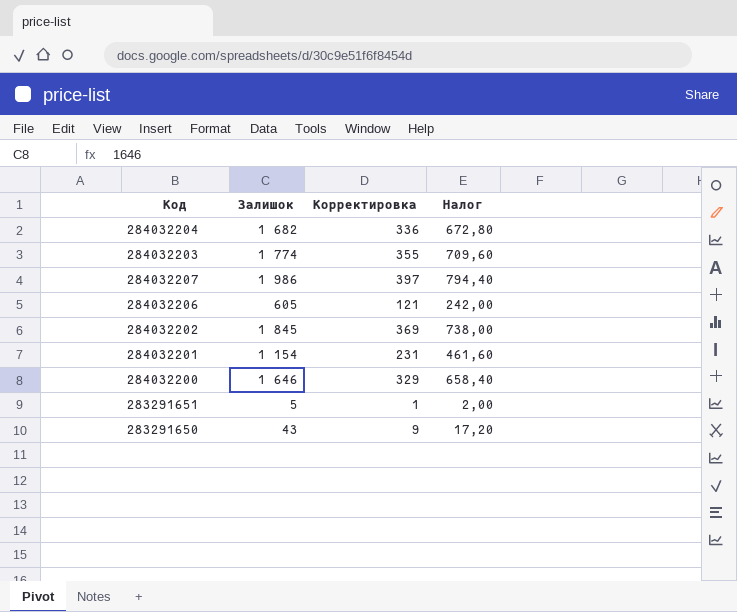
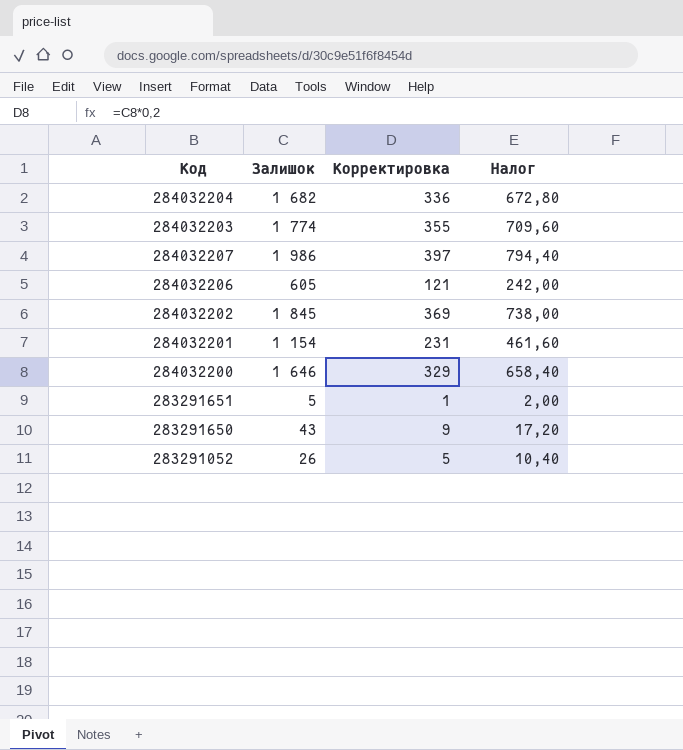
row 283291052: none -> 26 | 5 | 10,40

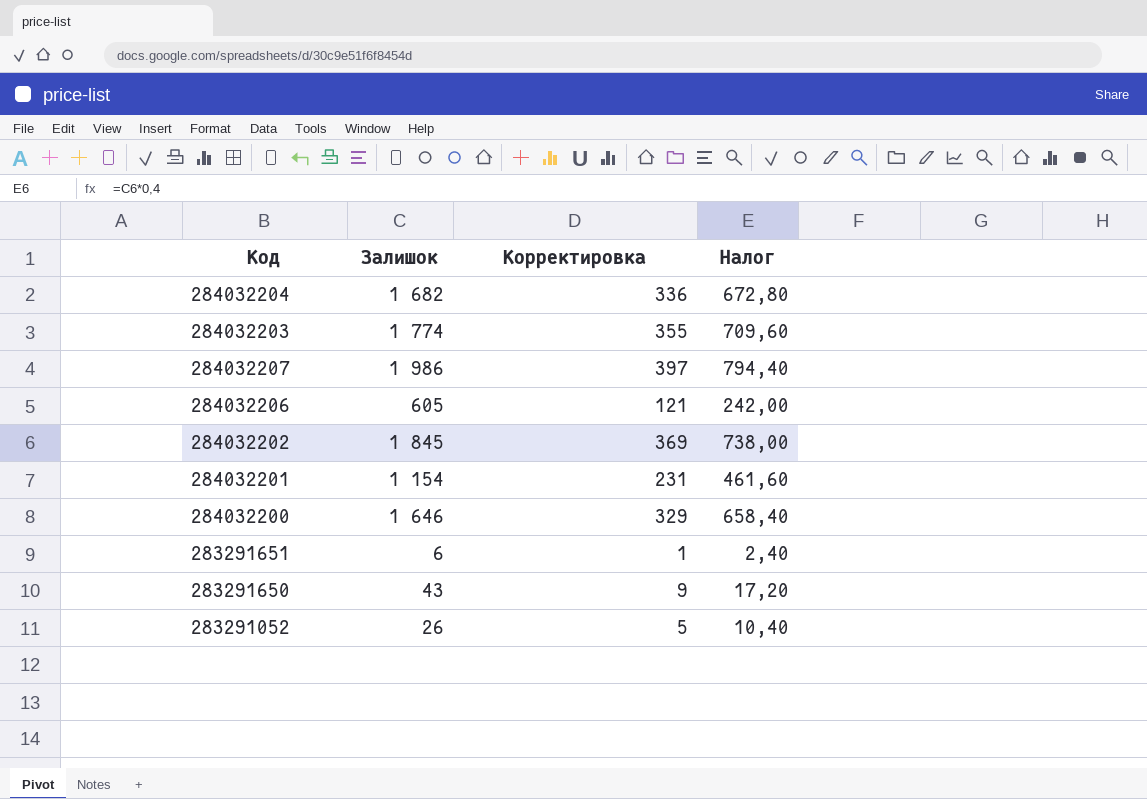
283291651 | Залишок: 5 -> 6
283291651 | Налог: 2,00 -> 2,40

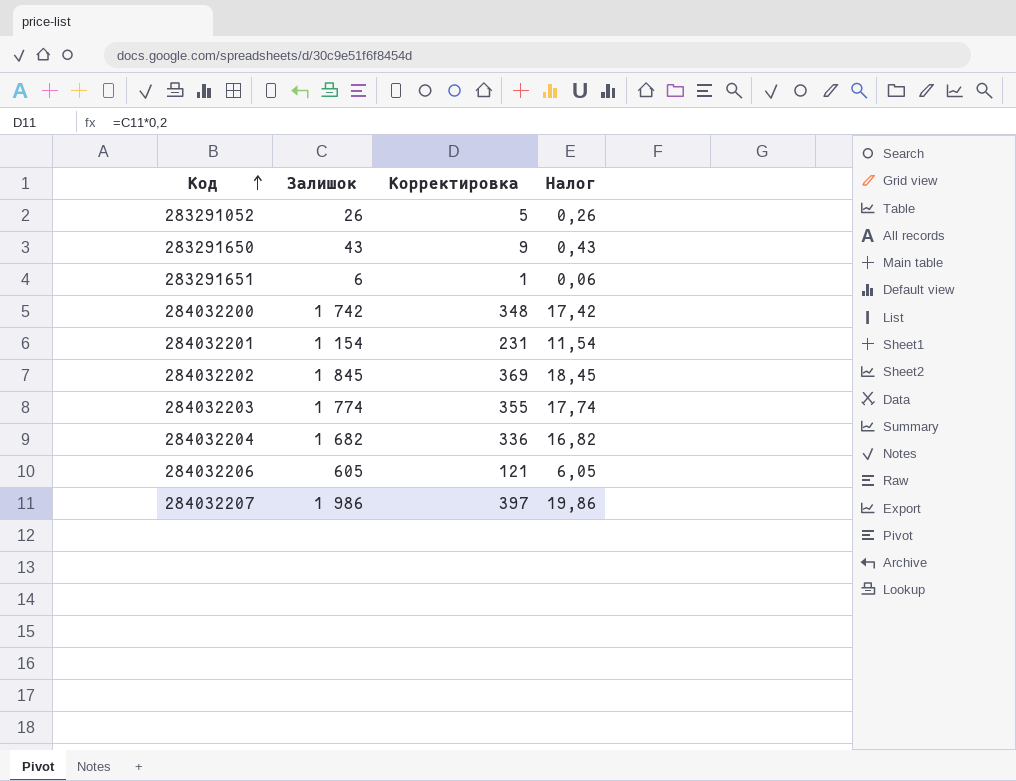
row order: none -> Код ascending
column Налог | formula: [Залишок] * 0,4 -> [Залишок] * 0,01
284032200 | Залишок: 1 646 -> 1 742
284032200 | Корректировка: 329 -> 348

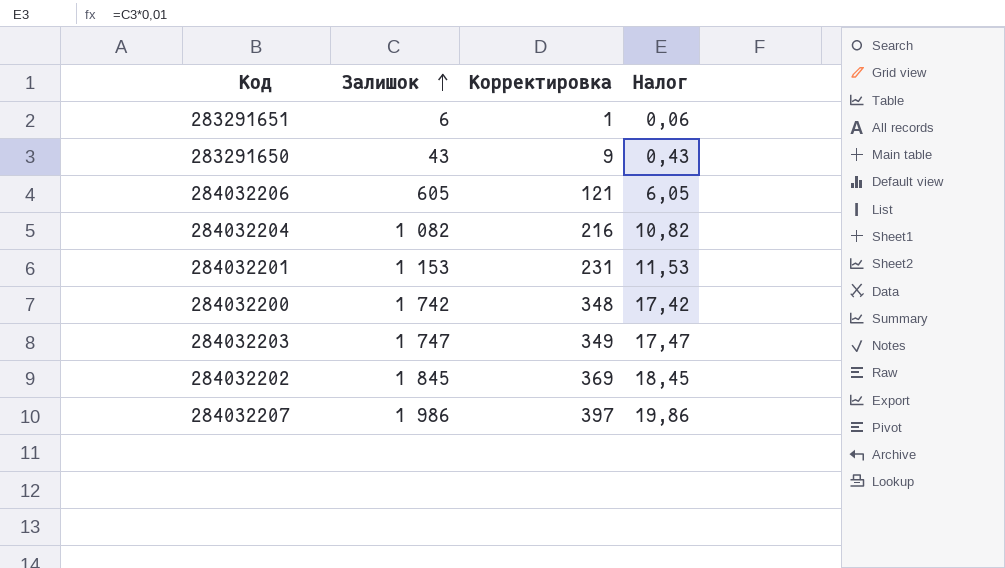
row order: Код ascending -> Залишок ascending
row 283291052: 26 | 5 | 0,26 -> none
284032204 | Залишок: 1 682 -> 1 082
284032204 | Корректировка: 336 -> 216
284032204 | Налог: 16,82 -> 10,82
284032201 | Залишок: 1 154 -> 1 153
284032201 | Налог: 11,54 -> 11,53
284032203 | Залишок: 1 774 -> 1 747
284032203 | Корректировка: 355 -> 349
284032203 | Налог: 17,74 -> 17,47

